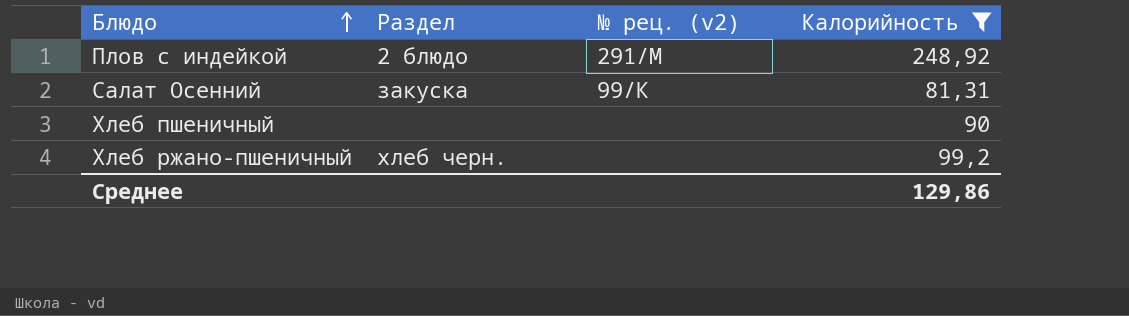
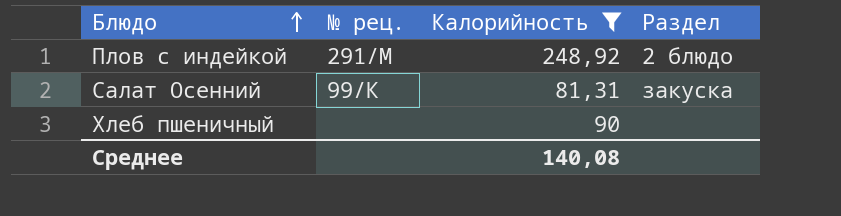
column name: № рец. (v2) -> № рец.
column Раздел | position: 2 -> 4
row Хлеб ржано-пшеничный: хлеб черн. | none | 99,2 -> none
Среднее | Калорийность: 129,86 -> 140,08

